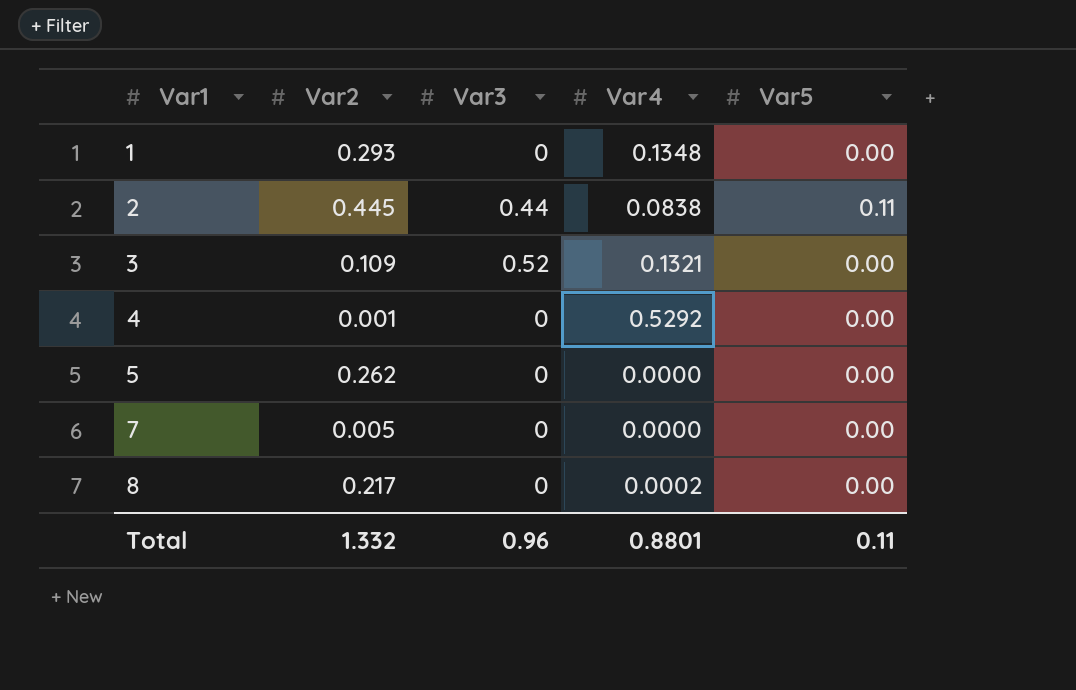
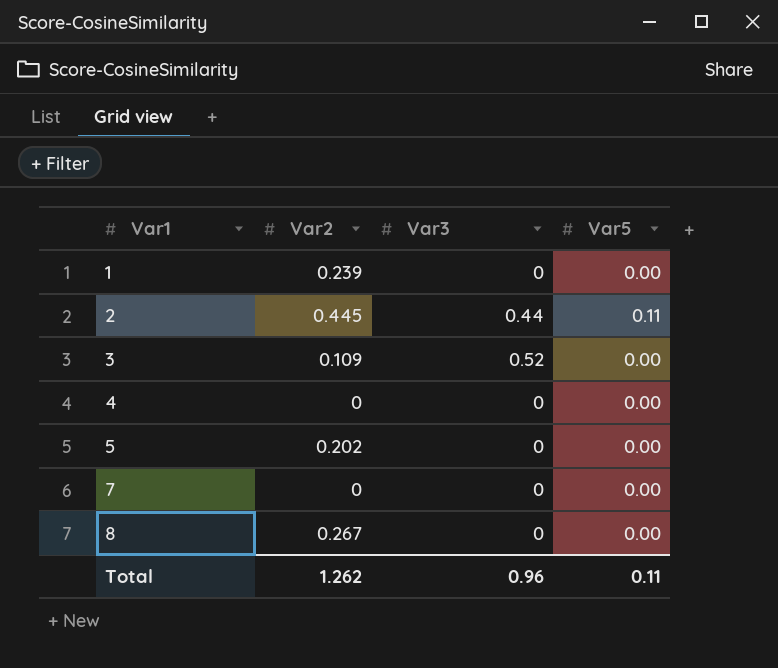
column Var4 | position: 4 -> none
1 | Var2: 0.293 -> 0.239
4 | Var2: 0.001 -> 0
5 | Var2: 0.262 -> 0.202
7 | Var2: 0.005 -> 0
8 | Var2: 0.217 -> 0.267
Total | Var2: 1.332 -> 1.262

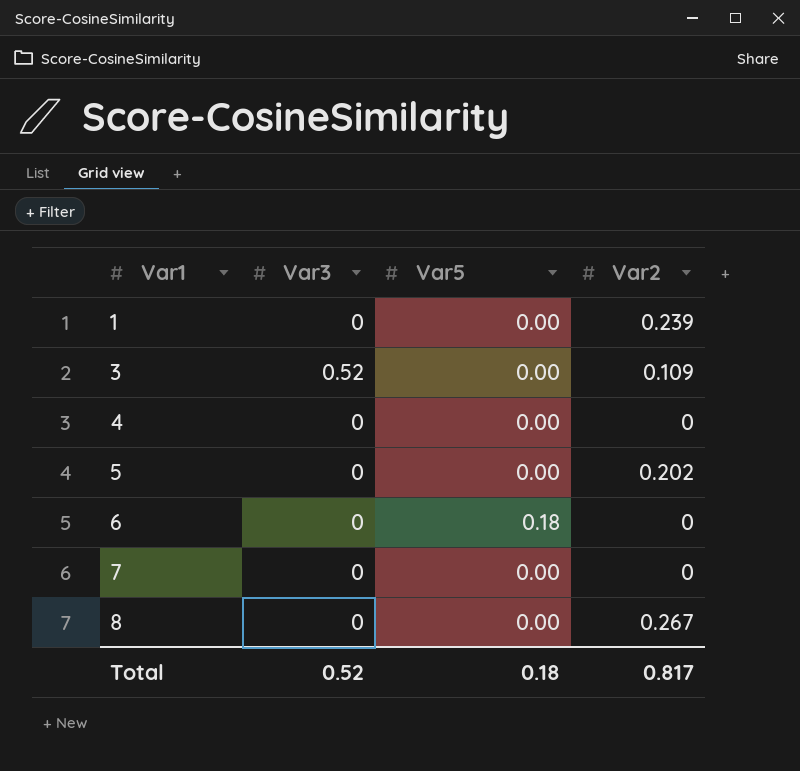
column Var2 | position: 2 -> 4
row 2: 0.445 | 0.44 | 0.11 -> none
row 6: none -> 0 | 0.18 | 0
Total | Var3: 0.96 -> 0.52
Total | Var5: 0.11 -> 0.18
Total | Var2: 1.262 -> 0.817

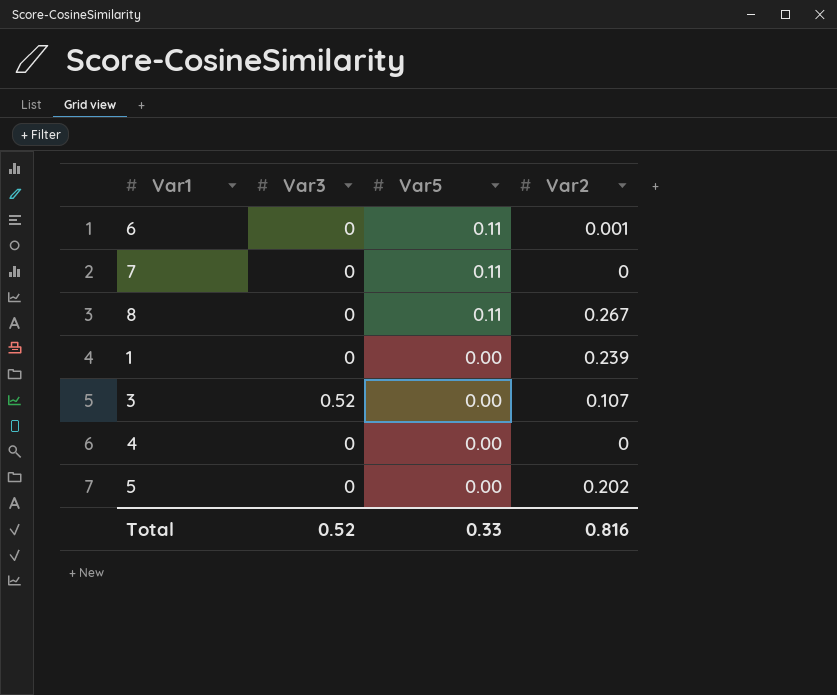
row order: Var1 ascending -> Var5 descending
6 | Var5: 0.18 -> 0.11
6 | Var2: 0 -> 0.001
7 | Var5: 0.00 -> 0.11
8 | Var5: 0.00 -> 0.11
3 | Var2: 0.109 -> 0.107
Total | Var5: 0.18 -> 0.33
Total | Var2: 0.817 -> 0.816

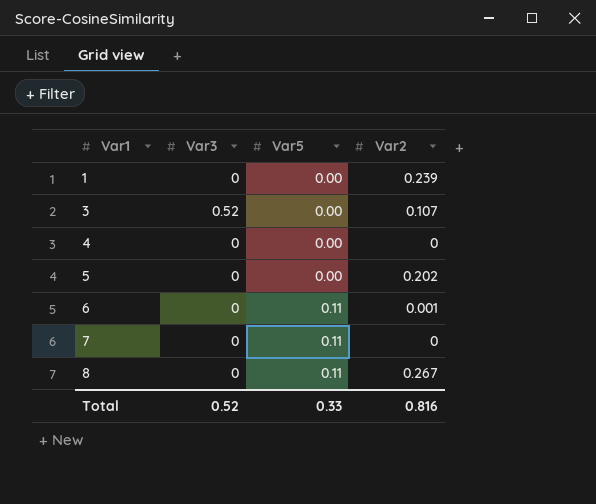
row order: Var5 descending -> Var1 ascending

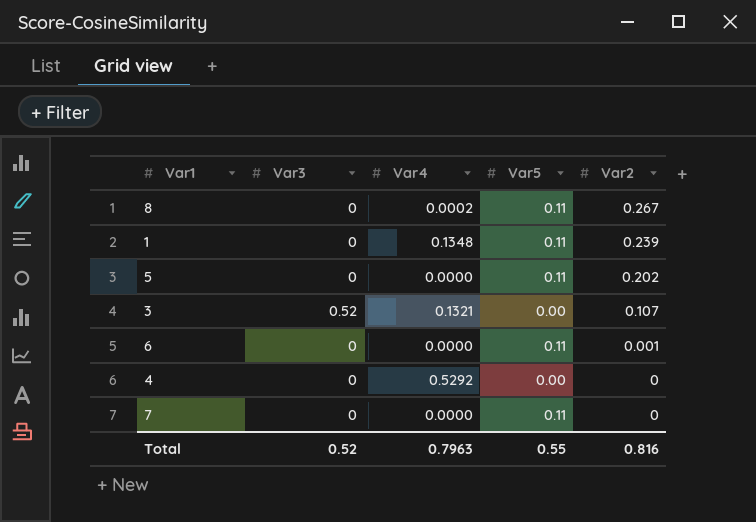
row order: Var1 ascending -> Var2 descending
column Var4 | position: none -> 3
1 | Var5: 0.00 -> 0.11
5 | Var5: 0.00 -> 0.11
Total | Var5: 0.33 -> 0.55

